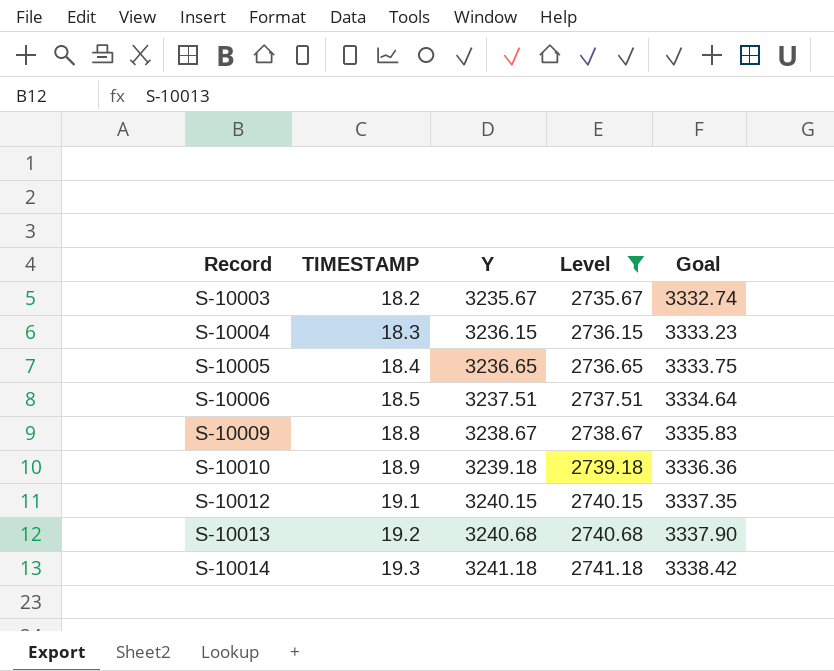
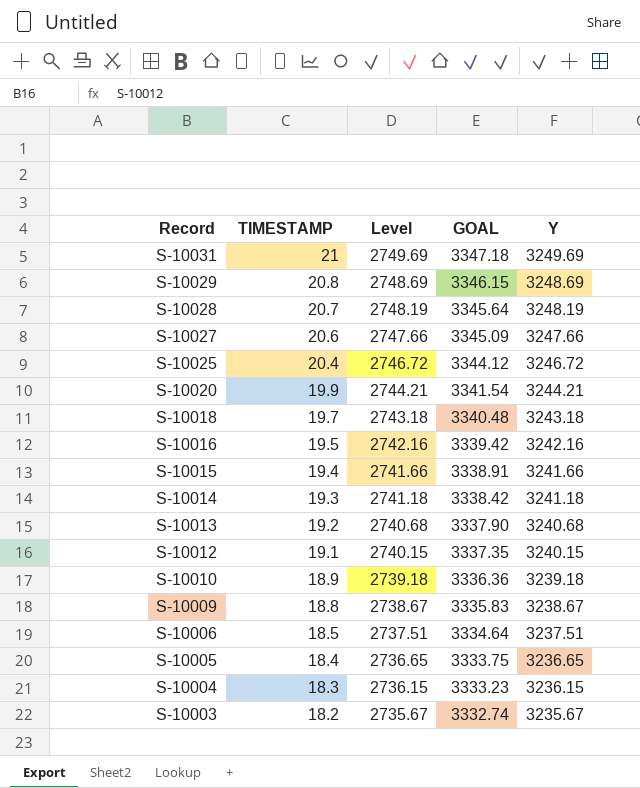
filter: Level <= 2741.18 -> none
row order: Record ascending -> Record descending
column name: Goal -> GOAL
column Y | position: 3 -> 5

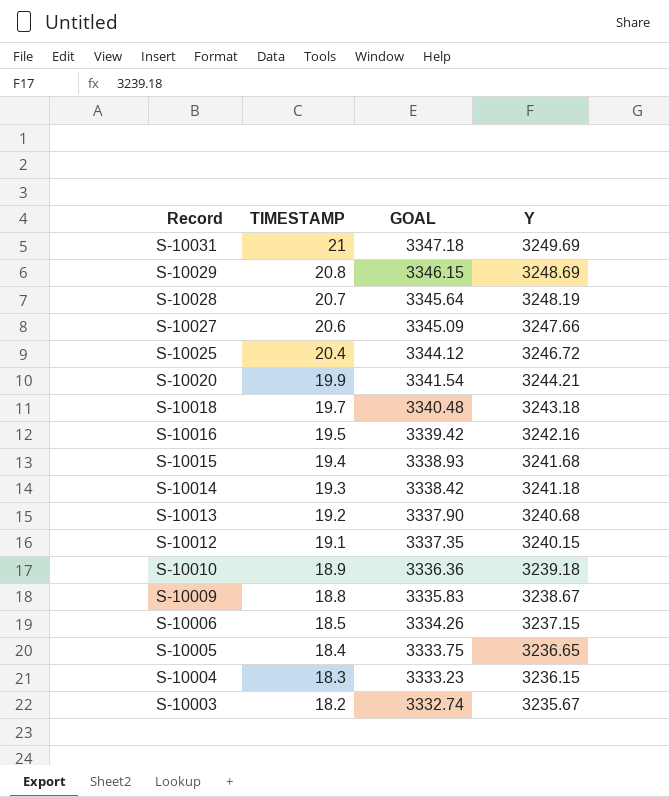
column Level | formula: [Y] - 500 -> none
S-10015 | GOAL: 3338.91 -> 3338.93
S-10015 | Y: 3241.66 -> 3241.68
S-10006 | GOAL: 3334.64 -> 3334.26
S-10006 | Y: 3237.51 -> 3237.15

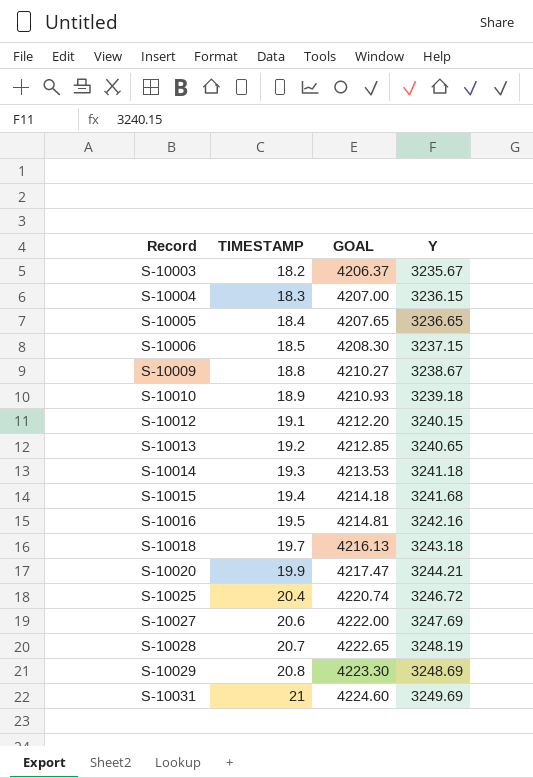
row order: Record descending -> Record ascending
column GOAL | formula: [Y] * 1.03 -> [Y] * 1.3
S-10013 | Y: 3240.68 -> 3240.65
S-10027 | Y: 3247.66 -> 3247.69

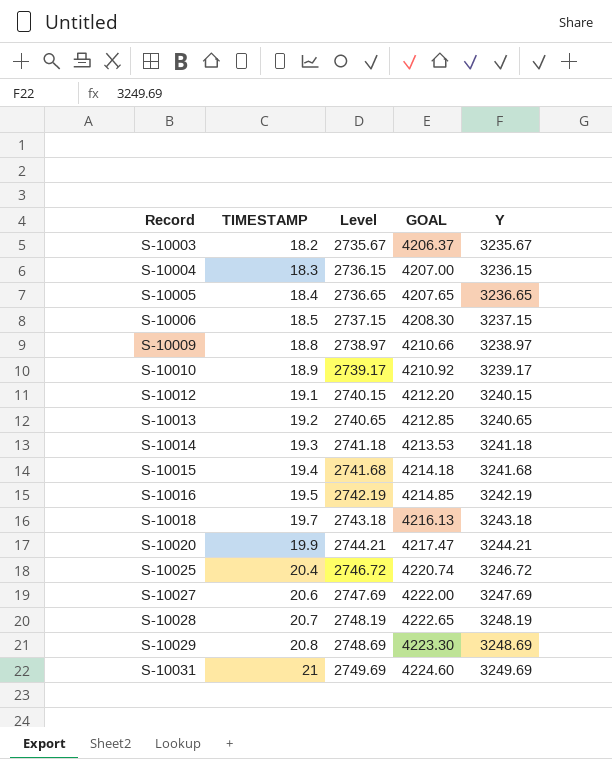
column Level | formula: none -> [Y] - 500
S-10009 | GOAL: 4210.27 -> 4210.66
S-10009 | Y: 3238.67 -> 3238.97
S-10010 | GOAL: 4210.93 -> 4210.92
S-10010 | Y: 3239.18 -> 3239.17
S-10016 | GOAL: 4214.81 -> 4214.85
S-10016 | Y: 3242.16 -> 3242.19

